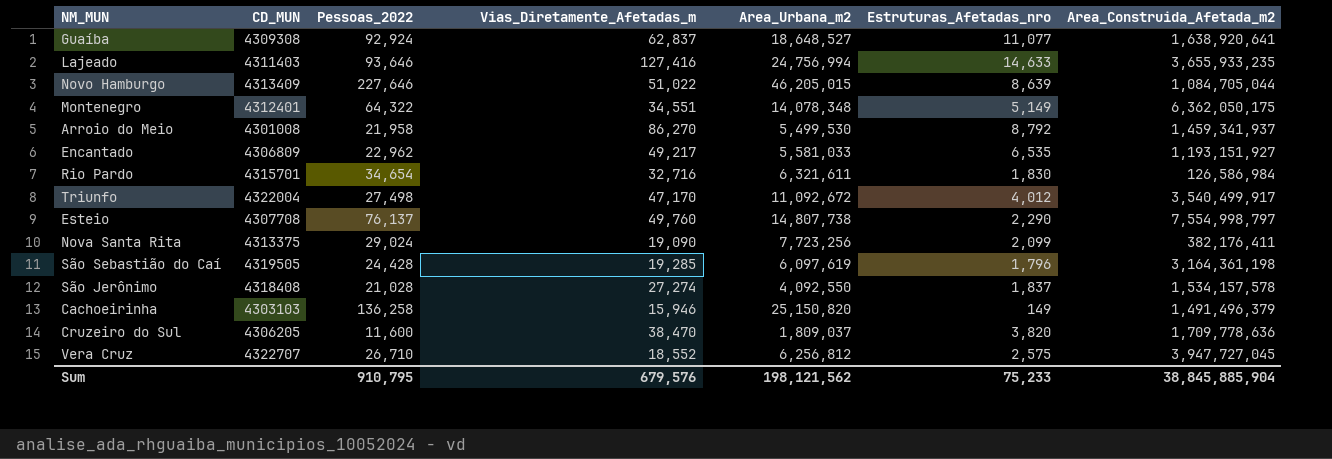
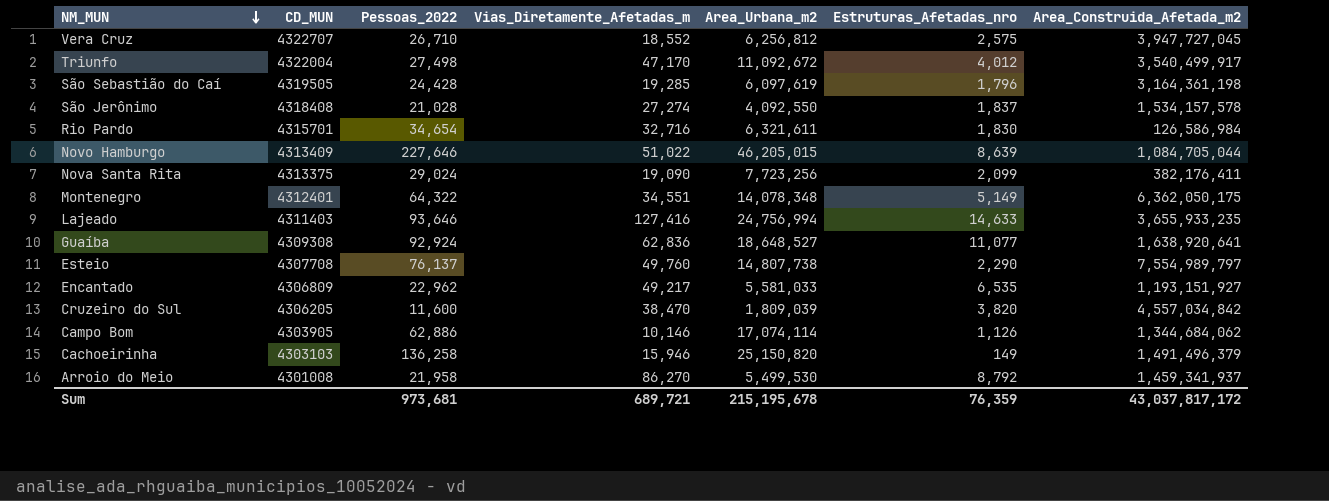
row order: none -> NM_MUN descending
Guaíba | Vias_Diretamente_Afetadas_m: 62,837 -> 62,836
Esteio | Area_Construida_Afetada_m2: 7,554,998,797 -> 7,554,989,797
Cruzeiro do Sul | Area_Urbana_m2: 1,809,037 -> 1,809,039
Cruzeiro do Sul | Area_Construida_Afetada_m2: 1,709,778,636 -> 4,557,034,842
row Campo Bom: none -> 4303905 | 62,886 | 10,146 | 17,074,114 | 1,126 | 1,344,684,062
Sum | Pessoas_2022: 910,795 -> 973,681
Sum | Vias_Diretamente_Afetadas_m: 679,576 -> 689,721
Sum | Area_Urbana_m2: 198,121,562 -> 215,195,678
Sum | Estruturas_Afetadas_nro: 75,233 -> 76,359
Sum | Area_Construida_Afetada_m2: 38,845,885,904 -> 43,037,817,172

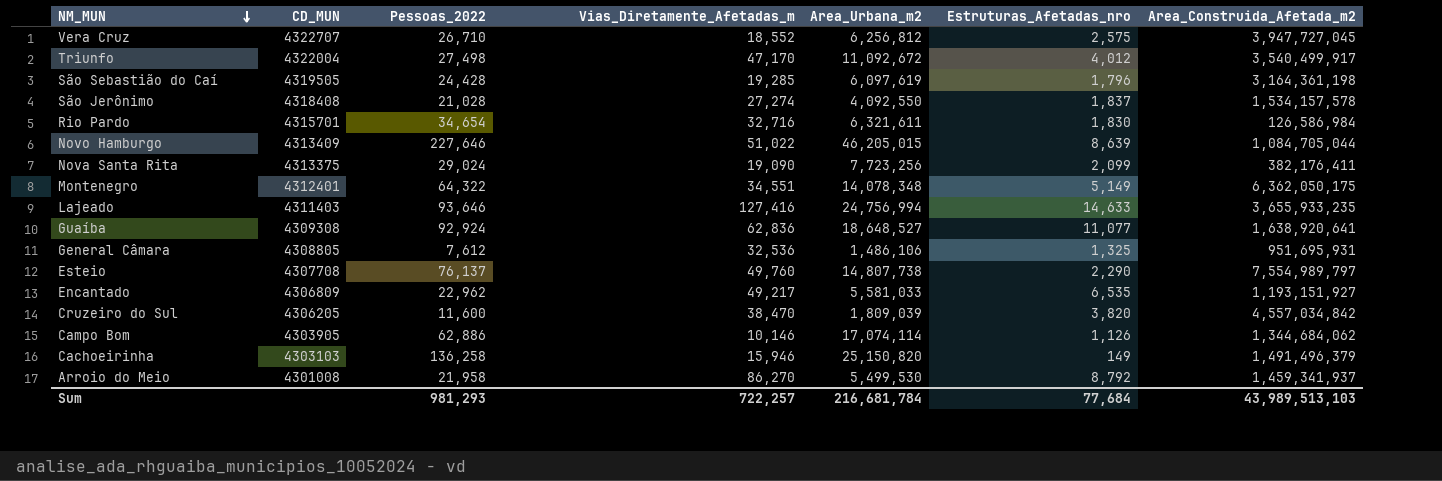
row General Câmara: none -> 4308805 | 7,612 | 32,536 | 1,486,106 | 1,325 | 951,695,931
Sum | Pessoas_2022: 973,681 -> 981,293
Sum | Vias_Diretamente_Afetadas_m: 689,721 -> 722,257
Sum | Area_Urbana_m2: 215,195,678 -> 216,681,784
Sum | Estruturas_Afetadas_nro: 76,359 -> 77,684
Sum | Area_Construida_Afetada_m2: 43,037,817,172 -> 43,989,513,103

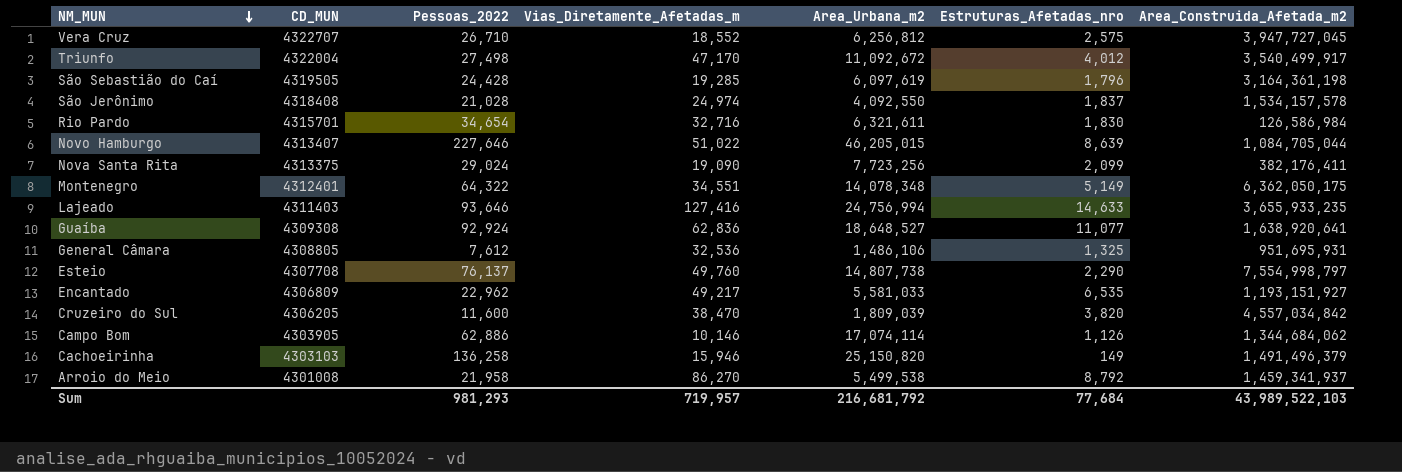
São Jerônimo | Vias_Diretamente_Afetadas_m: 27,274 -> 24,974
Novo Hamburgo | CD_MUN: 4313409 -> 4313407
Esteio | Area_Construida_Afetada_m2: 7,554,989,797 -> 7,554,998,797
Arroio do Meio | Area_Urbana_m2: 5,499,530 -> 5,499,538
Sum | Vias_Diretamente_Afetadas_m: 722,257 -> 719,957
Sum | Area_Urbana_m2: 216,681,784 -> 216,681,792
Sum | Area_Construida_Afetada_m2: 43,989,513,103 -> 43,989,522,103

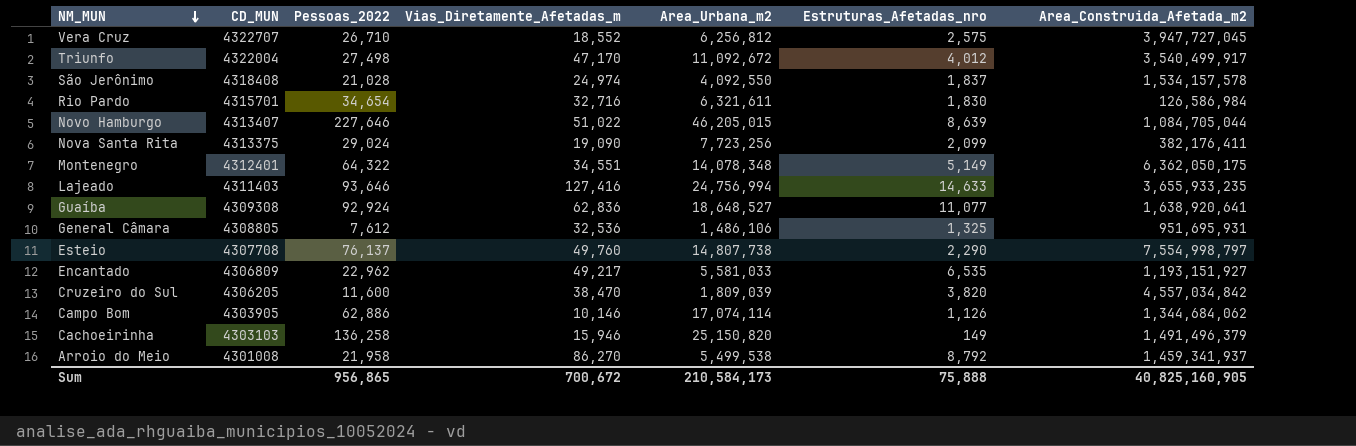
row São Sebastião do Caí: 4319505 | 24,428 | 19,285 | 6,097,619 | 1,796 | 3,164,361,198 -> none
Sum | Pessoas_2022: 981,293 -> 956,865
Sum | Vias_Diretamente_Afetadas_m: 719,957 -> 700,672
Sum | Area_Urbana_m2: 216,681,792 -> 210,584,173
Sum | Estruturas_Afetadas_nro: 77,684 -> 75,888
Sum | Area_Construida_Afetada_m2: 43,989,522,103 -> 40,825,160,905

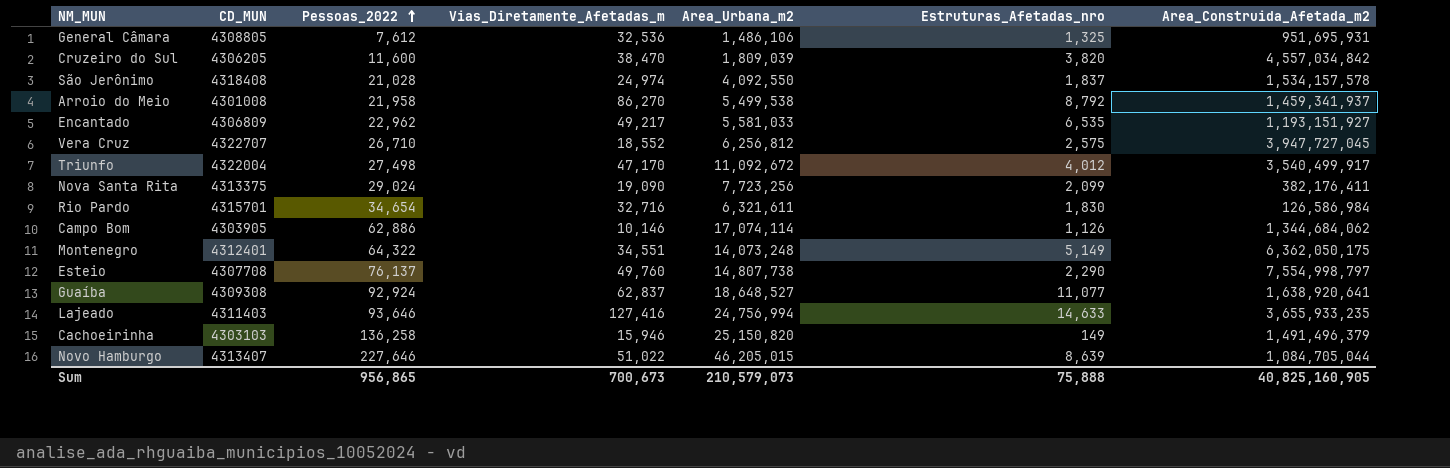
row order: NM_MUN descending -> Pessoas_2022 ascending
Montenegro | Area_Urbana_m2: 14,078,348 -> 14,073,248
Guaíba | Vias_Diretamente_Afetadas_m: 62,836 -> 62,837
Sum | Vias_Diretamente_Afetadas_m: 700,672 -> 700,673
Sum | Area_Urbana_m2: 210,584,173 -> 210,579,073

